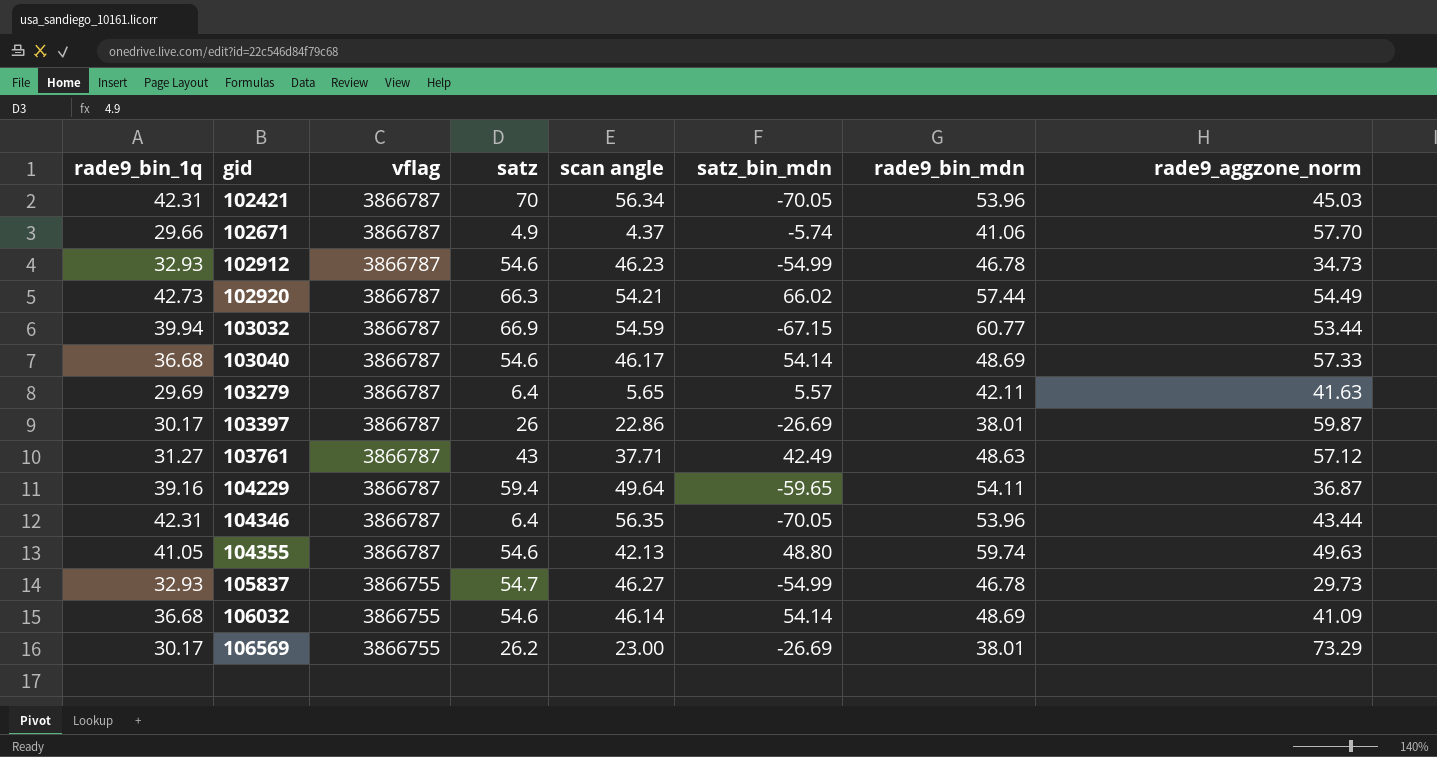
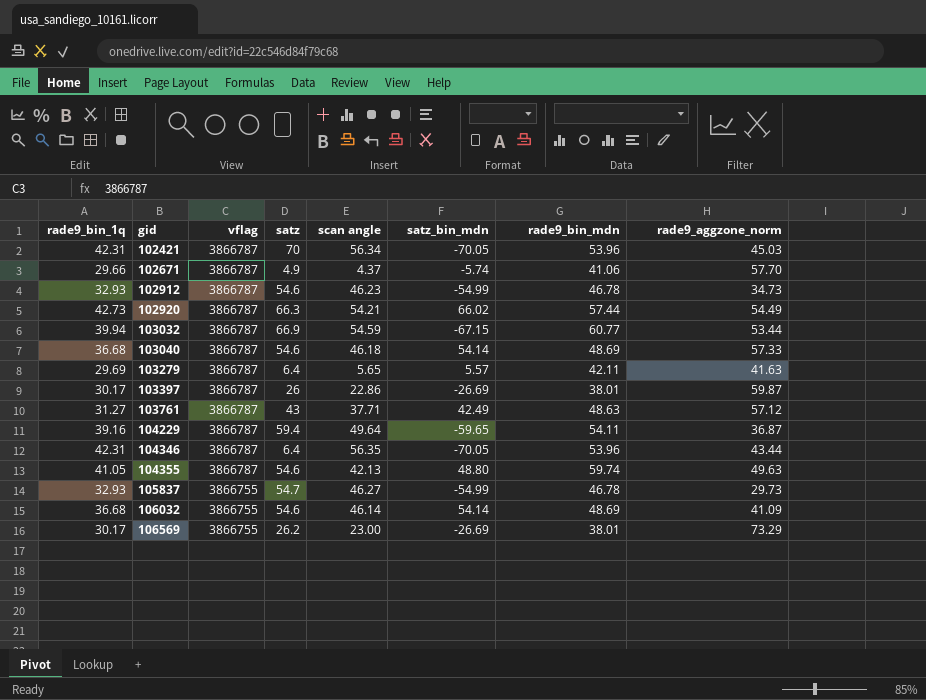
103040 | scan angle: 46.17 -> 46.18

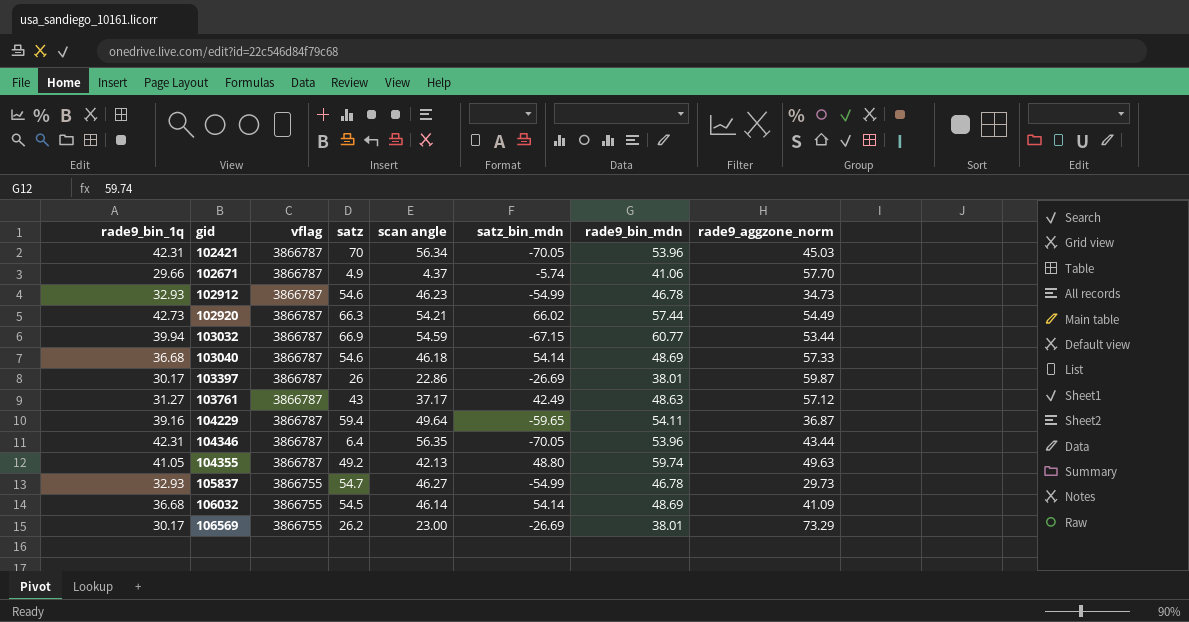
row 103279: 29.69 | 3866787 | 6.4 | 5.65 | 5.57 | 42.11 | 41.63 -> none
103761 | scan angle: 37.71 -> 37.17
104355 | satz: 54.6 -> 49.2
106032 | satz: 54.6 -> 54.5

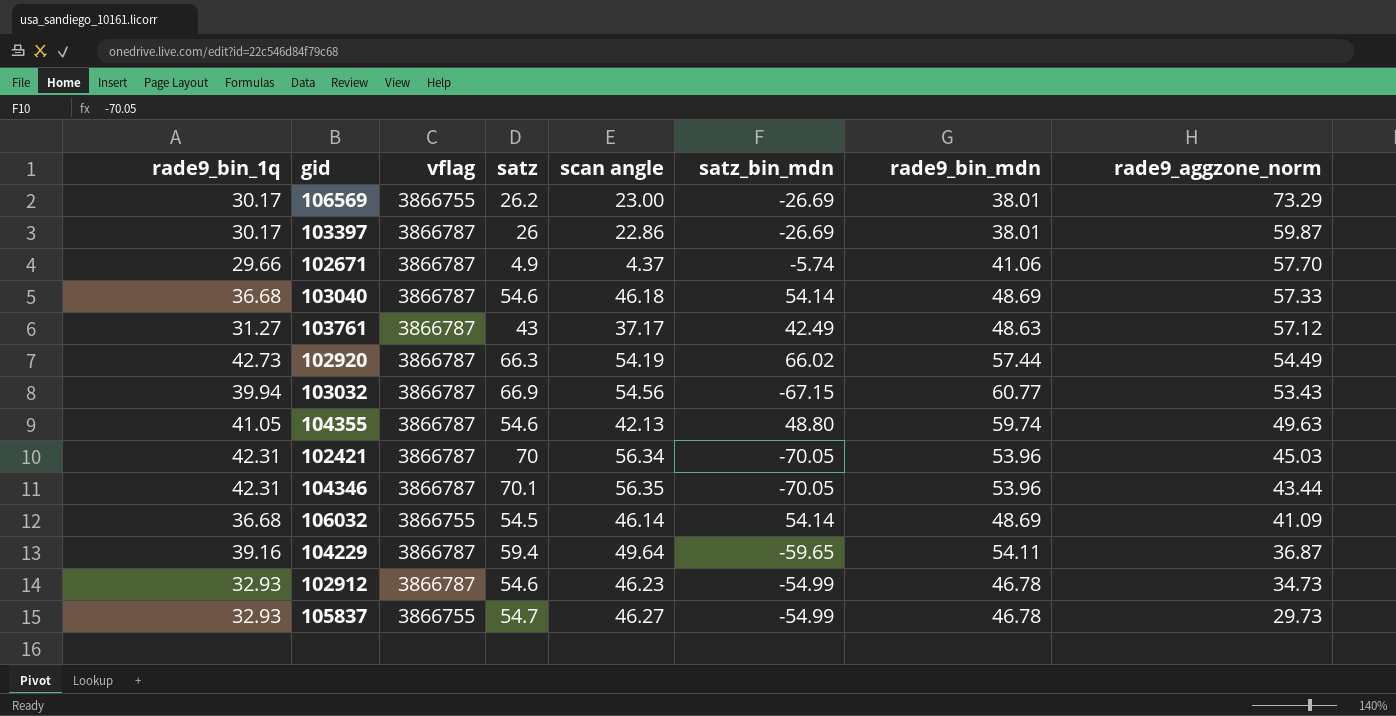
row order: gid ascending -> rade9_aggzone_norm descending
102920 | scan angle: 54.21 -> 54.19
103032 | scan angle: 54.59 -> 54.56
103032 | rade9_aggzone_norm: 53.44 -> 53.43
104355 | satz: 49.2 -> 54.6
104346 | satz: 6.4 -> 70.1

